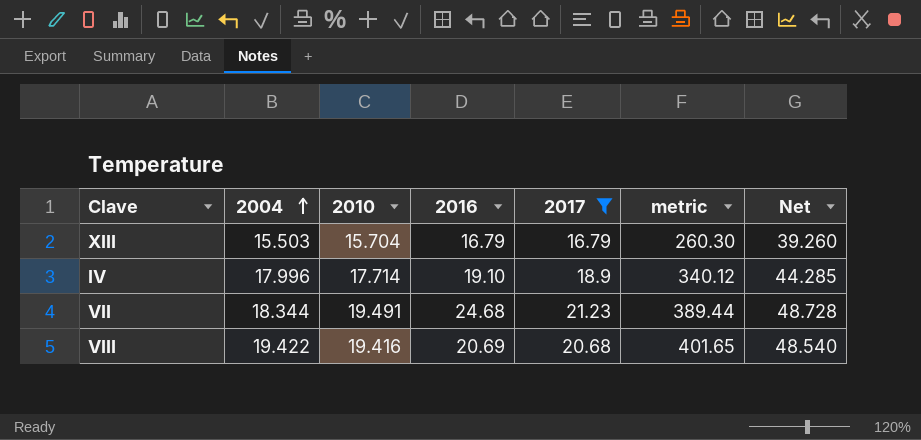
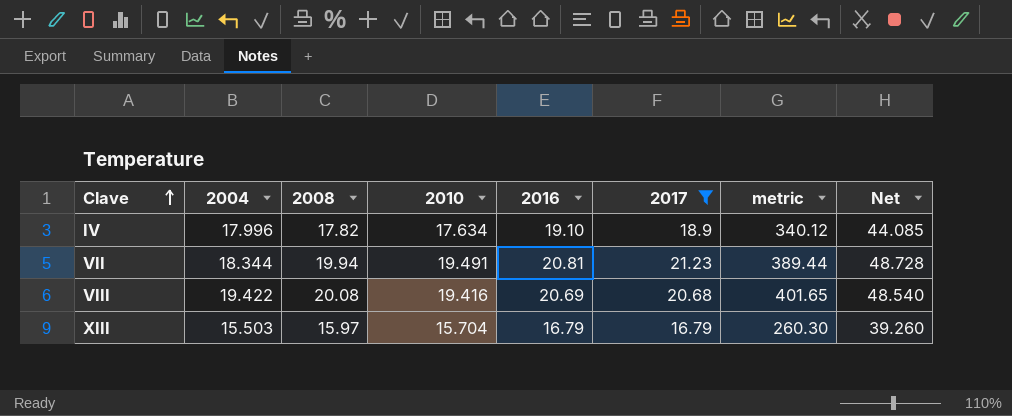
row order: 2004 ascending -> Clave ascending
column 2008 | position: none -> 3
IV | 2010: 17.714 -> 17.634
IV | Net: 44.285 -> 44.085
VII | 2016: 24.68 -> 20.81

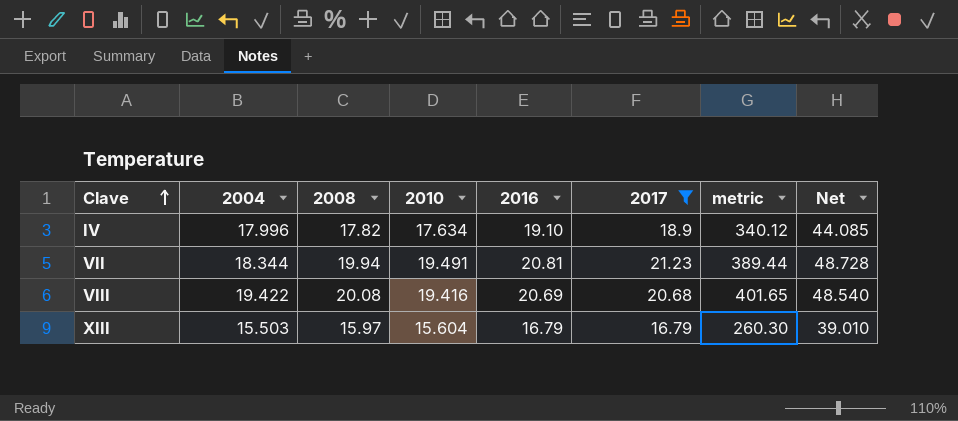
XIII | 2010: 15.704 -> 15.604
XIII | Net: 39.260 -> 39.010

